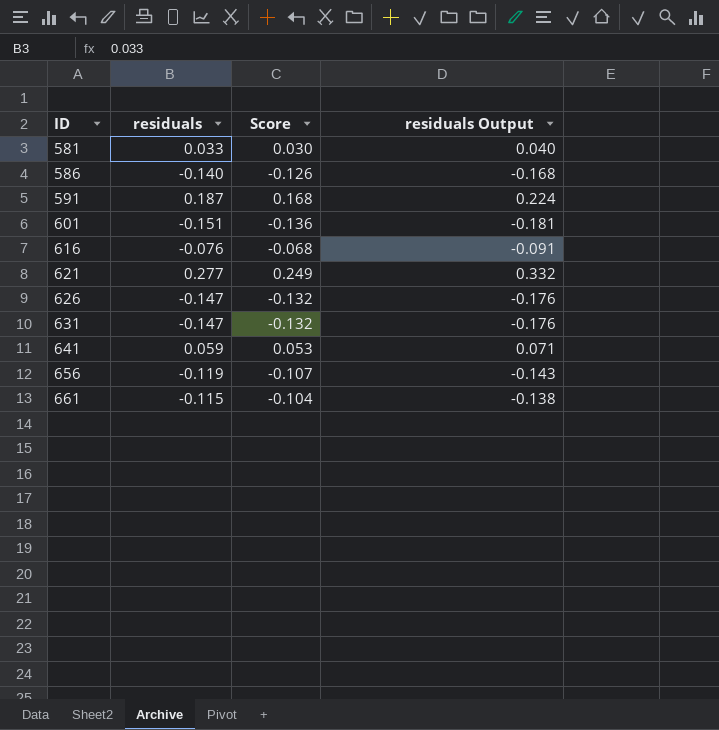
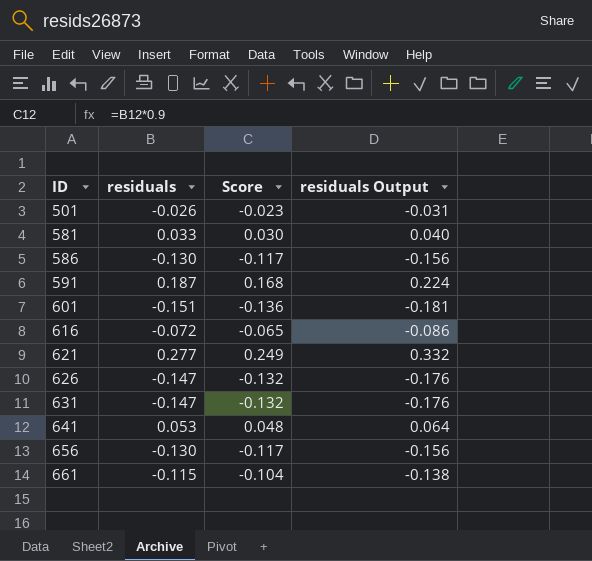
row 501: none -> -0.026 | -0.023 | -0.031
586 | residuals: -0.140 -> -0.130
586 | Score: -0.126 -> -0.117
586 | residuals Output: -0.168 -> -0.156
616 | residuals: -0.076 -> -0.072
616 | Score: -0.068 -> -0.065
616 | residuals Output: -0.091 -> -0.086
641 | residuals: 0.059 -> 0.053
641 | Score: 0.053 -> 0.048
641 | residuals Output: 0.071 -> 0.064
656 | residuals: -0.119 -> -0.130
656 | Score: -0.107 -> -0.117
656 | residuals Output: -0.143 -> -0.156

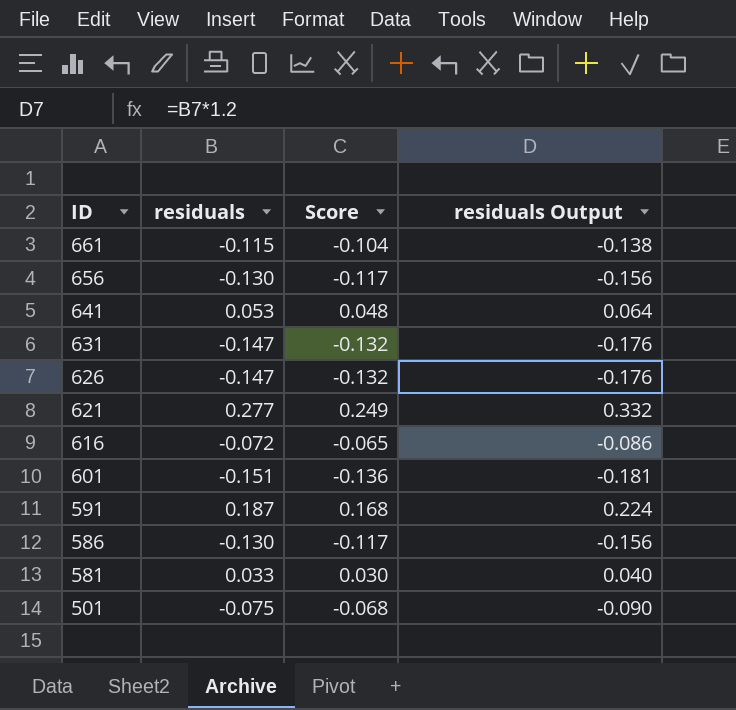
row order: ID ascending -> ID descending
501 | residuals: -0.026 -> -0.075
501 | Score: -0.023 -> -0.068
501 | residuals Output: -0.031 -> -0.090

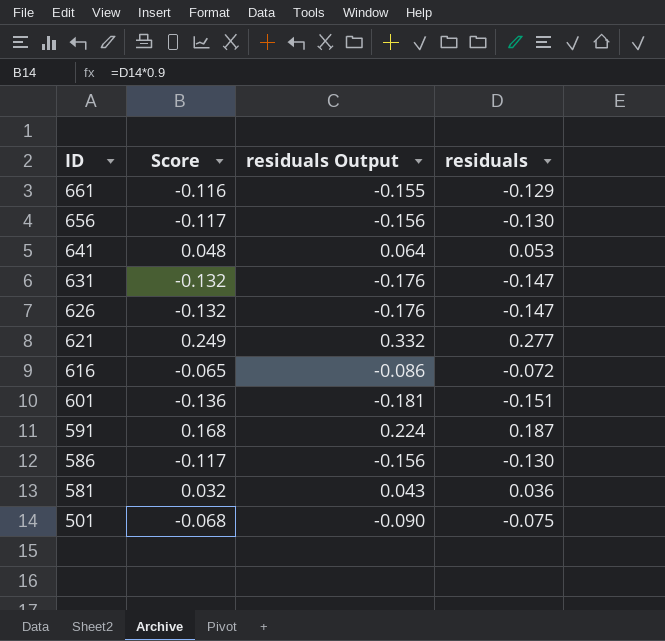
column residuals | position: 2 -> 4
661 | Score: -0.104 -> -0.116
661 | residuals Output: -0.138 -> -0.155
661 | residuals: -0.115 -> -0.129
581 | Score: 0.030 -> 0.032
581 | residuals Output: 0.040 -> 0.043
581 | residuals: 0.033 -> 0.036

